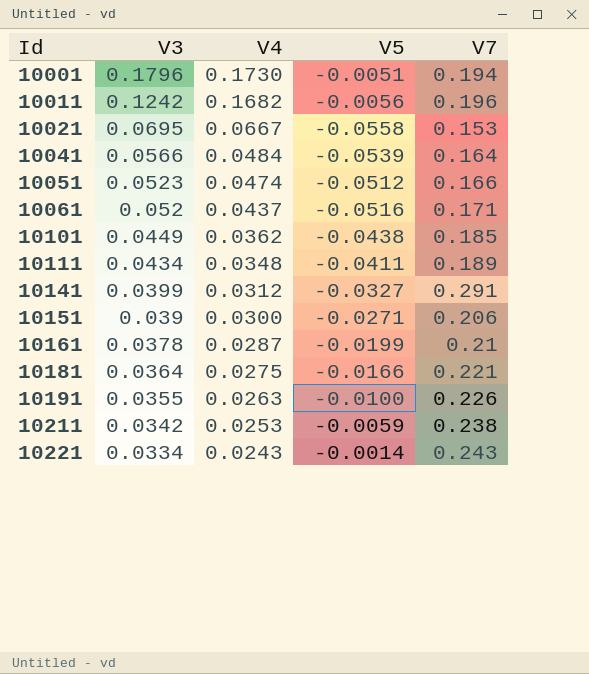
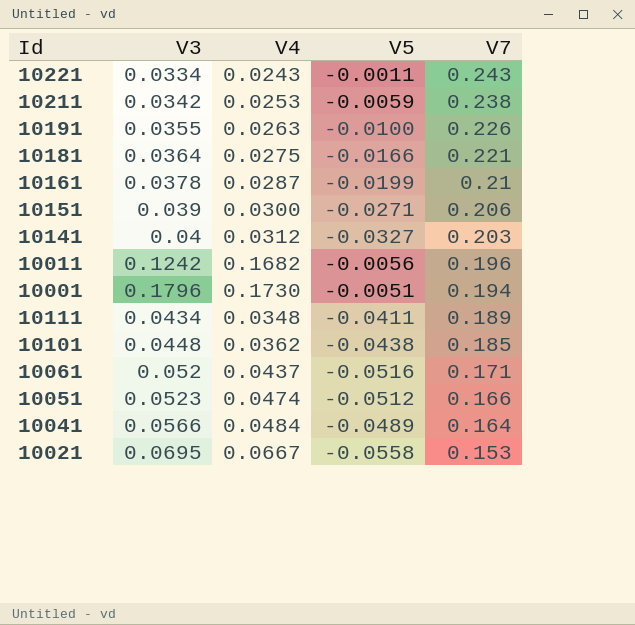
row order: Id ascending -> V7 descending
10221 | V5: -0.0014 -> -0.0011
10141 | V3: 0.0399 -> 0.04
10141 | V7: 0.291 -> 0.203
10101 | V3: 0.0449 -> 0.0448
10041 | V5: -0.0539 -> -0.0489

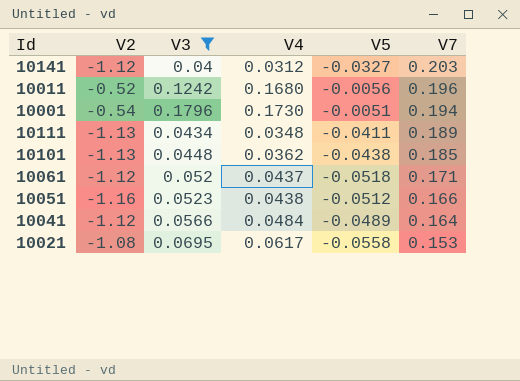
filter: none -> V3 >= 0.04
column V2 | position: none -> 2
10011 | V4: 0.1682 -> 0.1680
10061 | V5: -0.0516 -> -0.0518
10051 | V4: 0.0474 -> 0.0438
10021 | V4: 0.0667 -> 0.0617

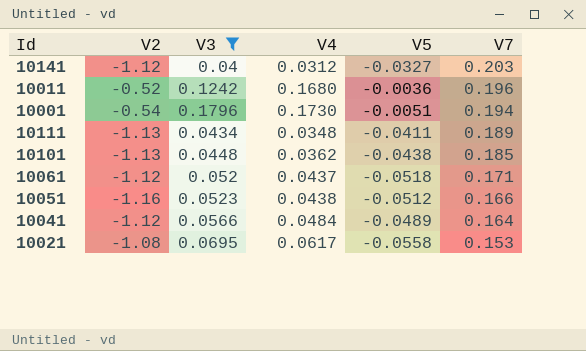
10011 | V5: -0.0056 -> -0.0036

